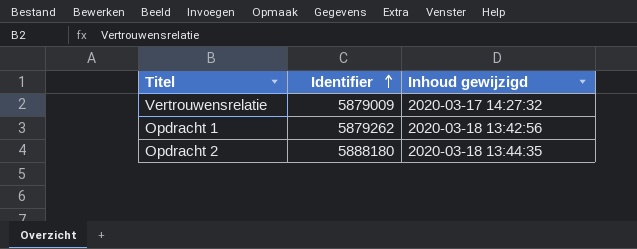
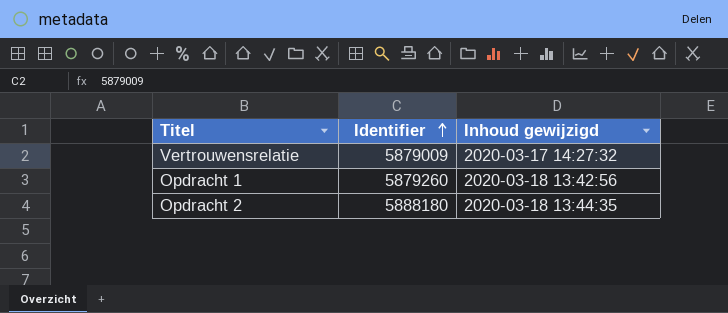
Opdracht 1 | Identifier: 5879262 -> 5879260

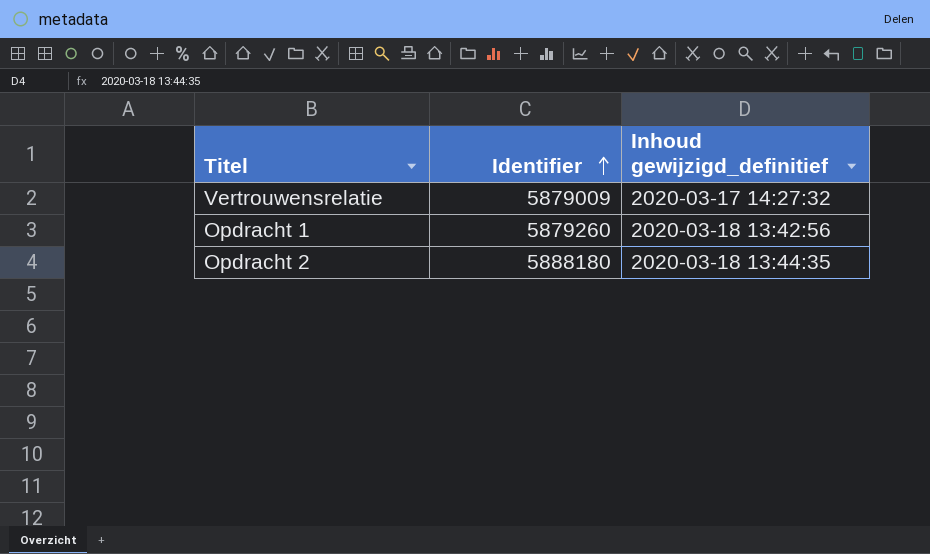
column name: Inhoud gewijzigd -> Inhoud gewijzigd_definitief

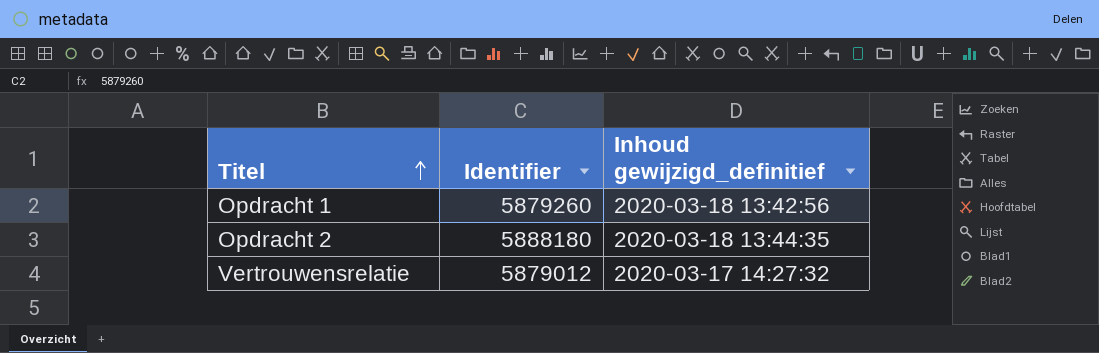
row order: Identifier ascending -> Titel ascending
Vertrouwensrelatie | Identifier: 5879009 -> 5879012

